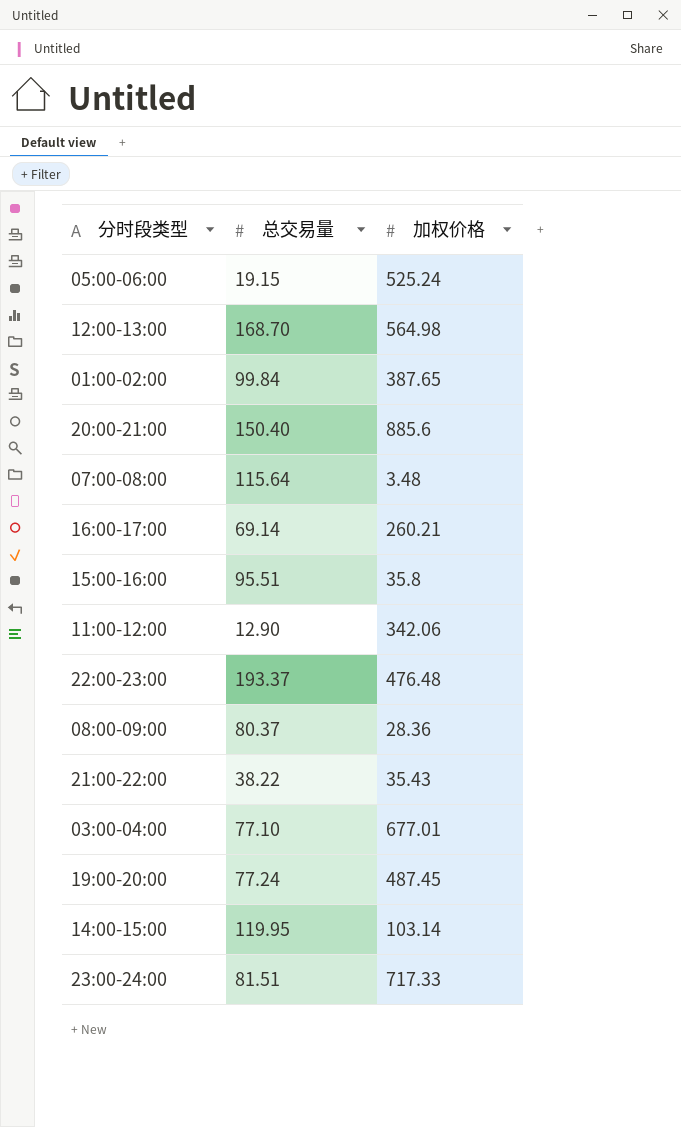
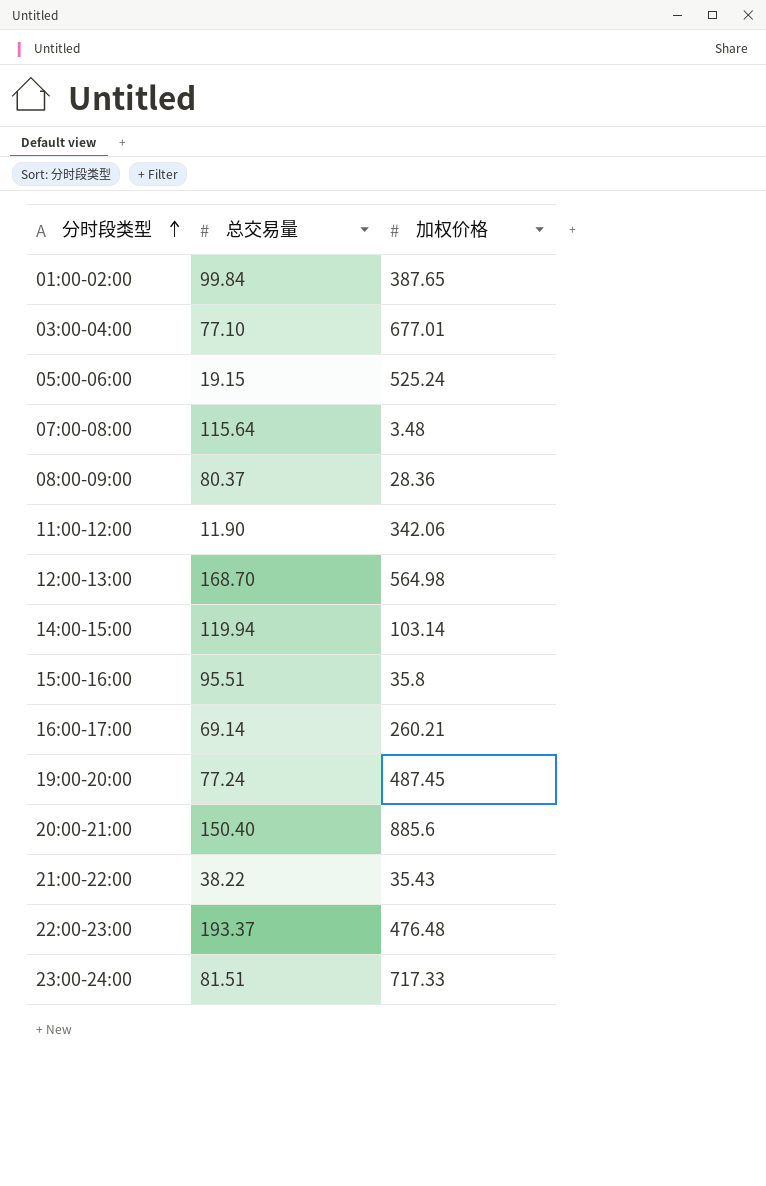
row order: none -> 分时段类型 ascending
11:00-12:00 | 总交易量: 12.90 -> 11.90
14:00-15:00 | 总交易量: 119.95 -> 119.94

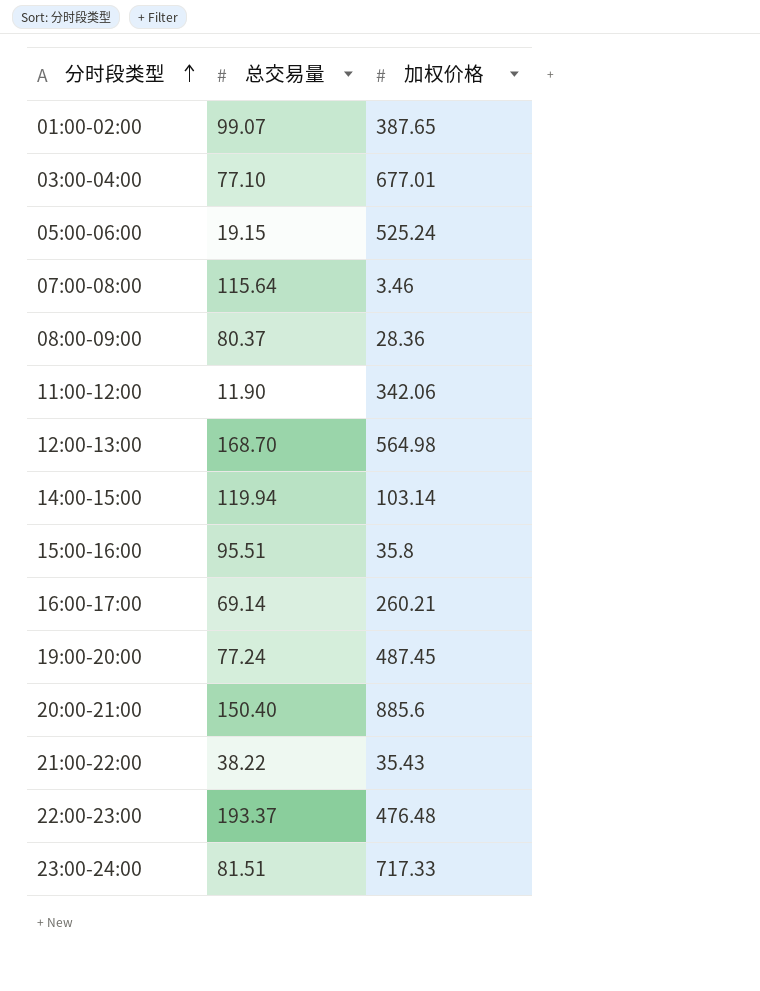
01:00-02:00 | 总交易量: 99.84 -> 99.07
07:00-08:00 | 加权价格: 3.48 -> 3.46

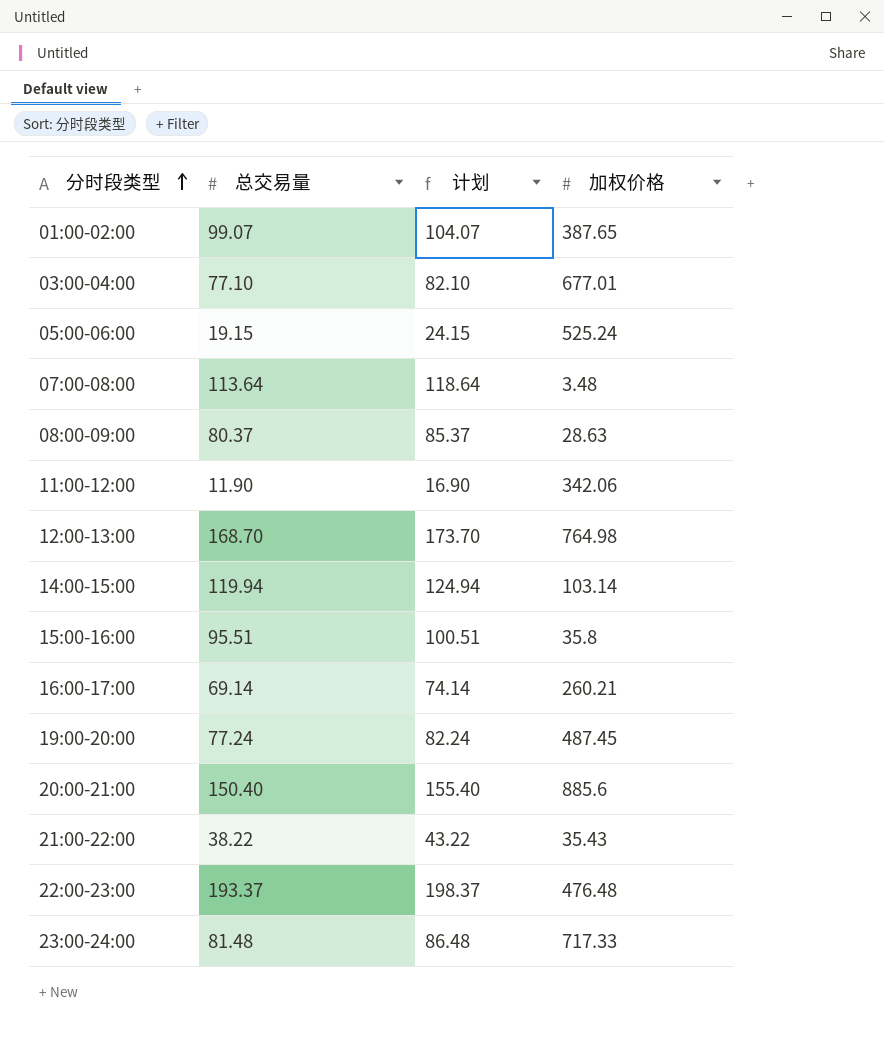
column 计划 | formula: none -> [总交易量] + 5
07:00-08:00 | 总交易量: 115.64 -> 113.64
07:00-08:00 | 加权价格: 3.46 -> 3.48
08:00-09:00 | 加权价格: 28.36 -> 28.63
12:00-13:00 | 加权价格: 564.98 -> 764.98
23:00-24:00 | 总交易量: 81.51 -> 81.48

